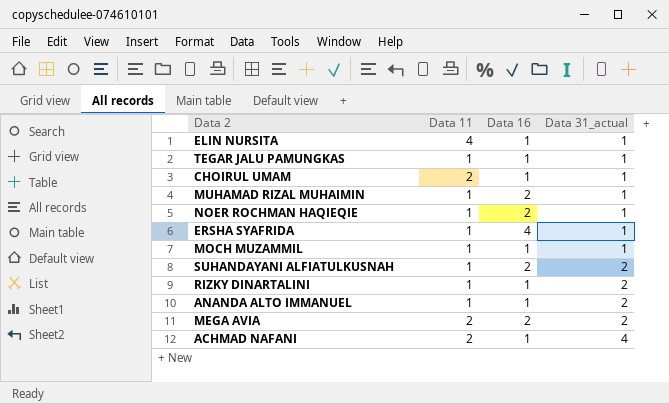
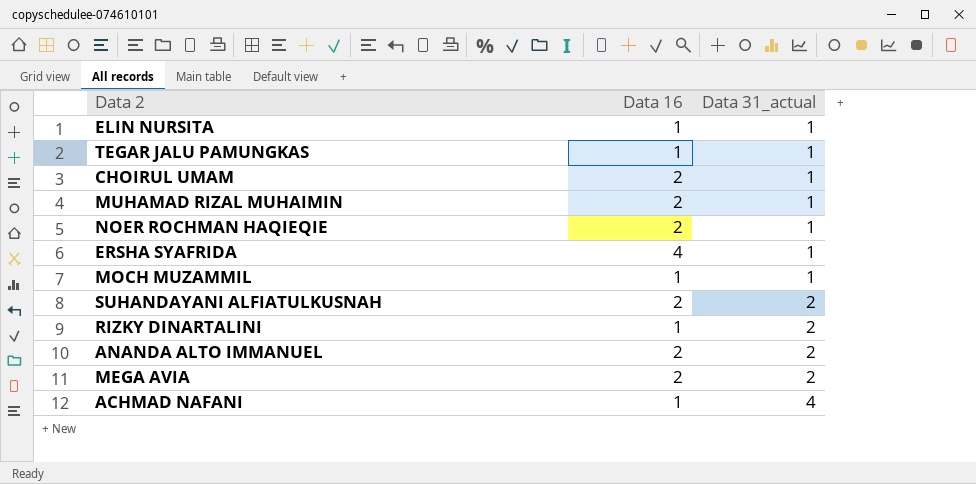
column Data 11 | position: 2 -> none
CHOIRUL UMAM | Data 16: 1 -> 2
ANANDA ALTO IMMANUEL | Data 16: 1 -> 2

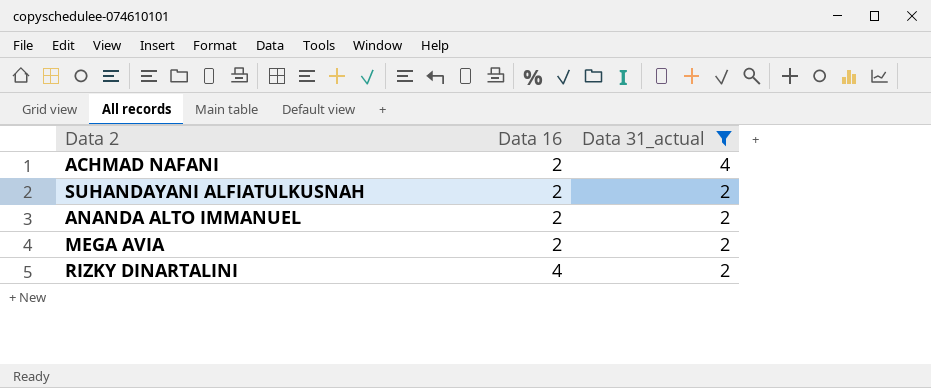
filter: none -> Data 31_actual != 1
row order: Data 31_actual ascending -> Data 16 ascending
ACHMAD NAFANI | Data 16: 1 -> 2
RIZKY DINARTALINI | Data 16: 1 -> 4

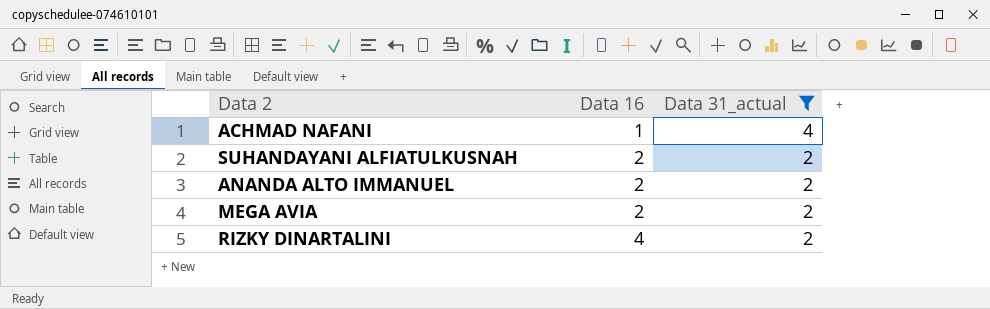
ACHMAD NAFANI | Data 16: 2 -> 1

